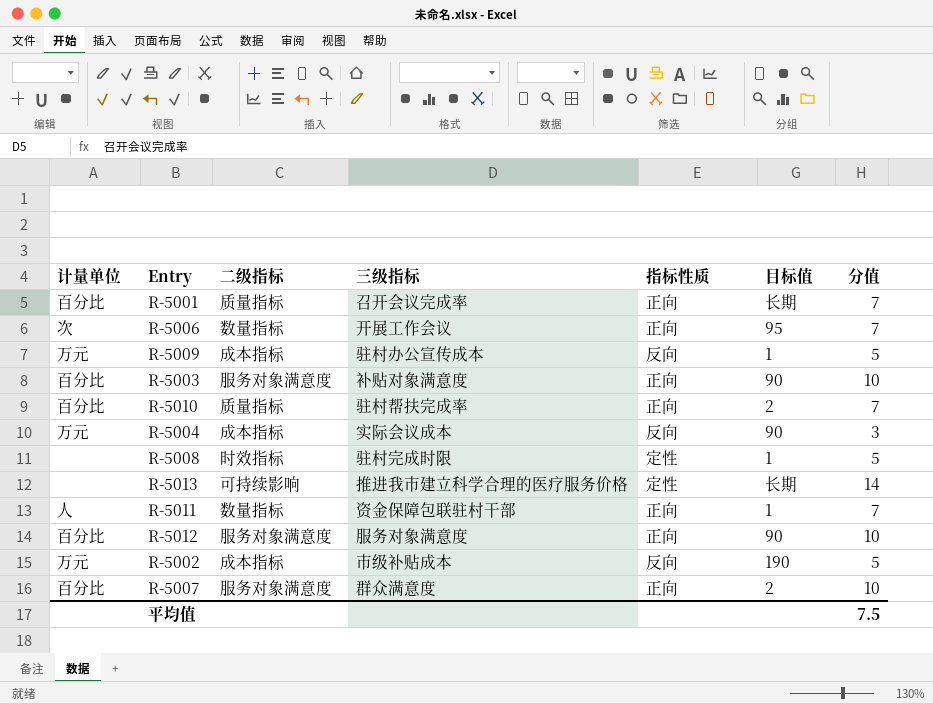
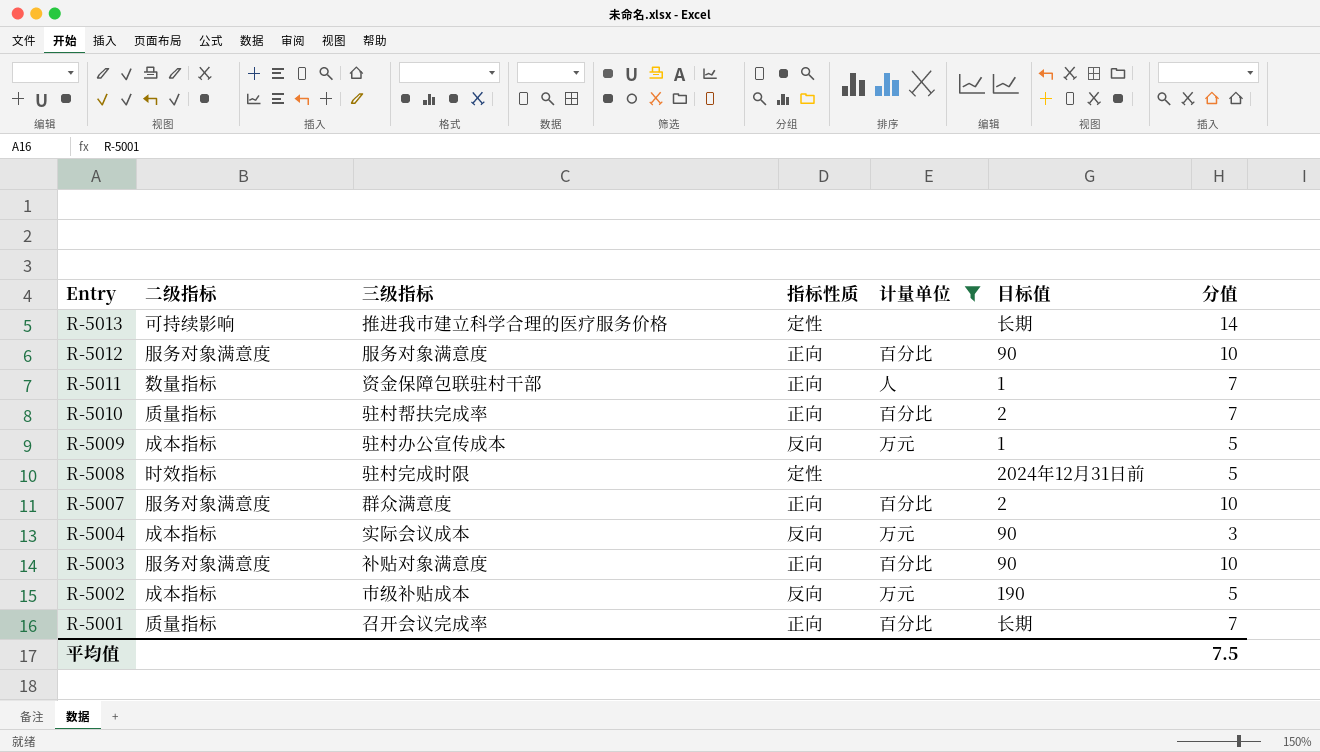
filter: none -> 计量单位 != 次
row order: none -> Entry descending
column 计量单位 | position: 1 -> 5
R-5008 | 目标值: 1 -> 2024年12月31日前

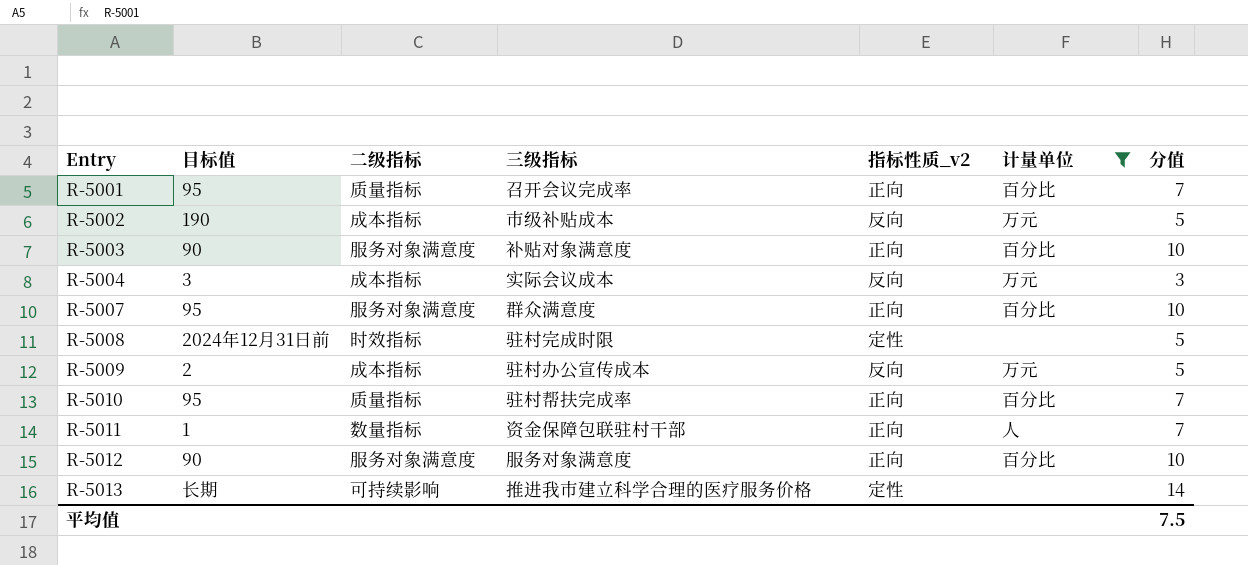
row order: Entry descending -> Entry ascending
column 目标值 | position: 6 -> 2
column name: 指标性质 -> 指标性质_v2
R-5001 | 目标值: 长期 -> 95
R-5004 | 目标值: 90 -> 3
R-5007 | 目标值: 2 -> 95
R-5009 | 目标值: 1 -> 2
R-5010 | 目标值: 2 -> 95

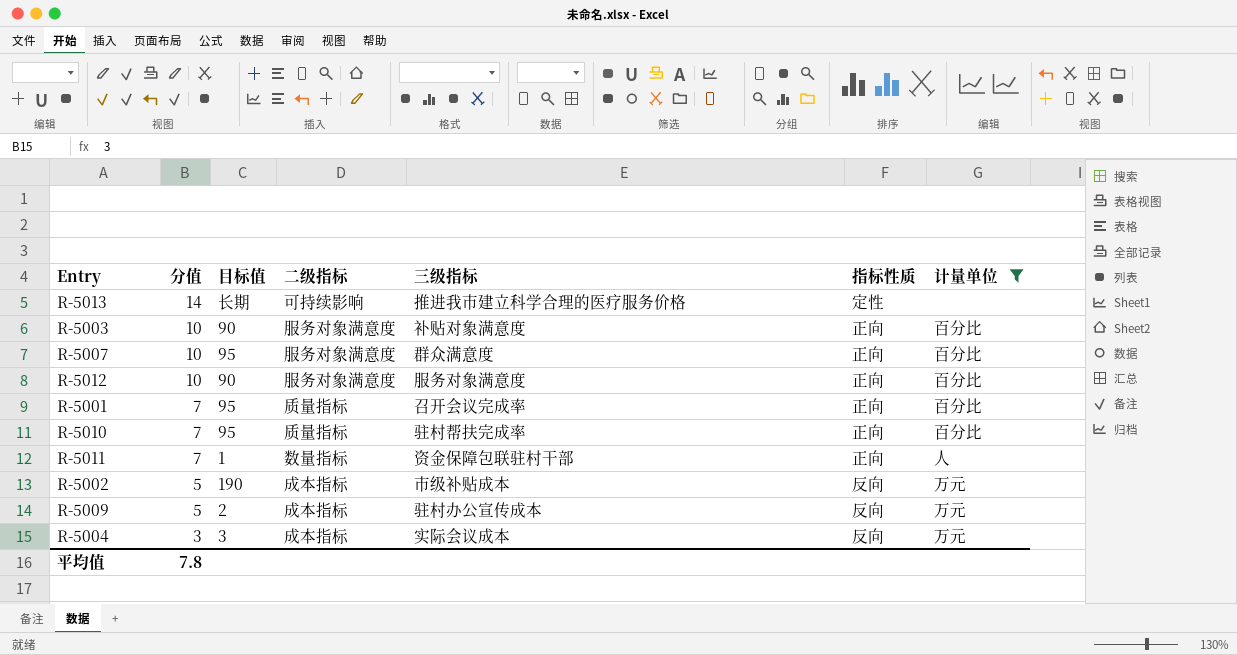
row order: Entry ascending -> 分值 descending
column 分值 | position: 7 -> 2
column name: 指标性质_v2 -> 指标性质
row R-5008: 2024年12月31日前 | 时效指标 | 驻村完成时限 | 定性 | none | 5 -> none
平均值 | 分值: 7.5 -> 7.8

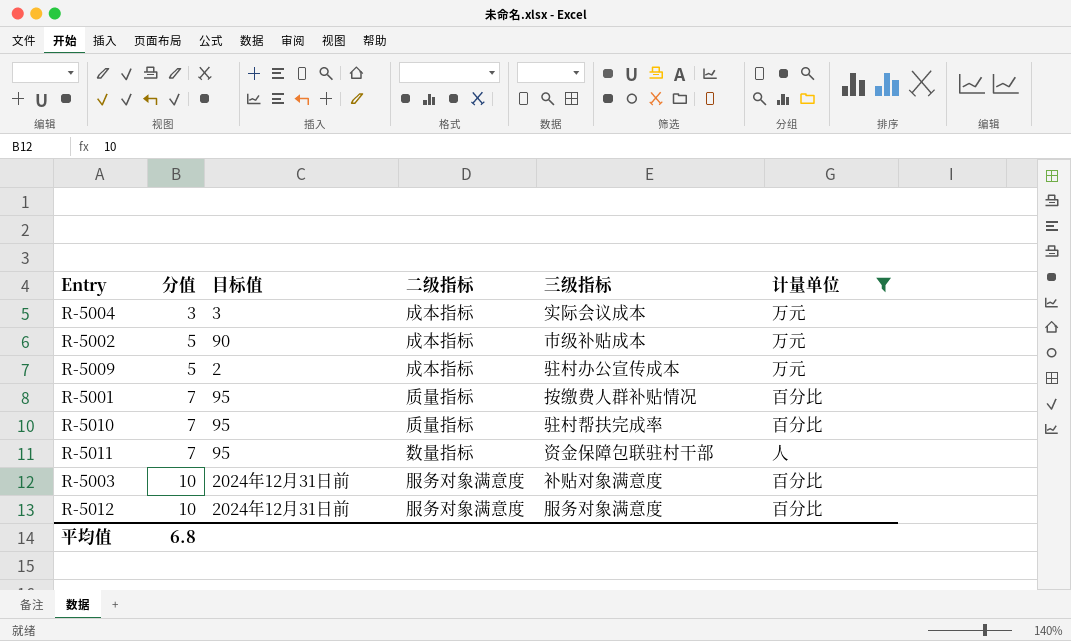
row order: 分值 descending -> 分值 ascending
column 指标性质 | position: 6 -> none
row R-5013: 14 | 长期 | 可持续影响 | 推进我市建立科学合理的医疗服务价格 | 定性 | none -> none
row R-5007: 10 | 95 | 服务对象满意度 | 群众满意度 | 正向 | 百分比 -> none
R-5002 | 目标值: 190 -> 90
R-5001 | 三级指标: 召开会议完成率 -> 按缴费人群补贴情况
R-5011 | 目标值: 1 -> 95
R-5003 | 目标值: 90 -> 2024年12月31日前
R-5012 | 目标值: 90 -> 2024年12月31日前
平均值 | 分值: 7.8 -> 6.8

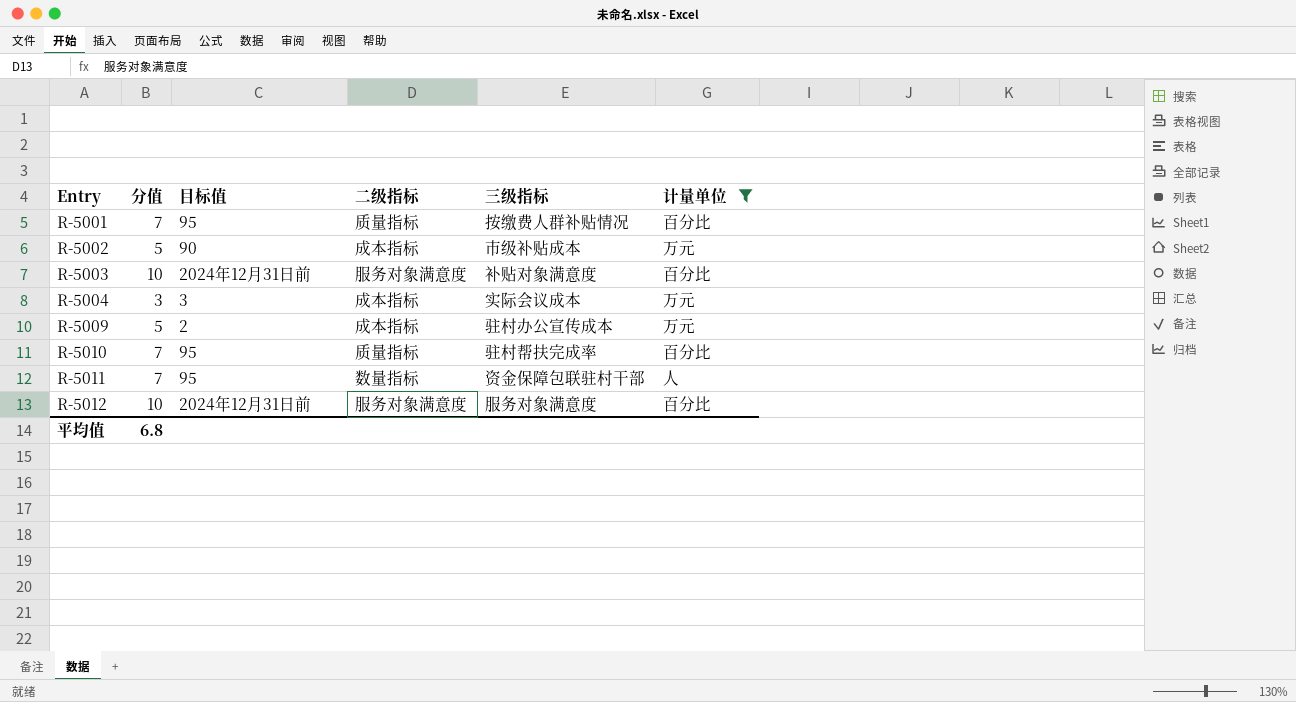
row order: 分值 ascending -> Entry ascending

